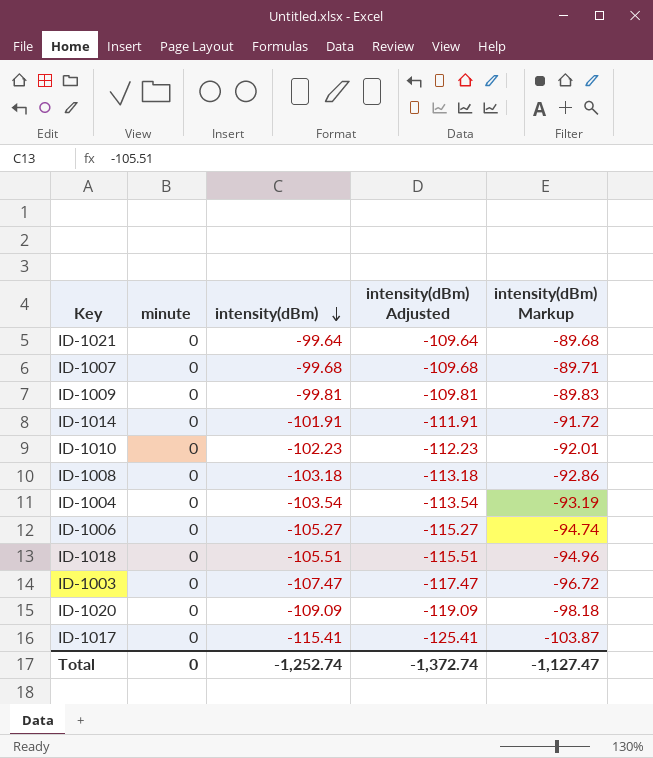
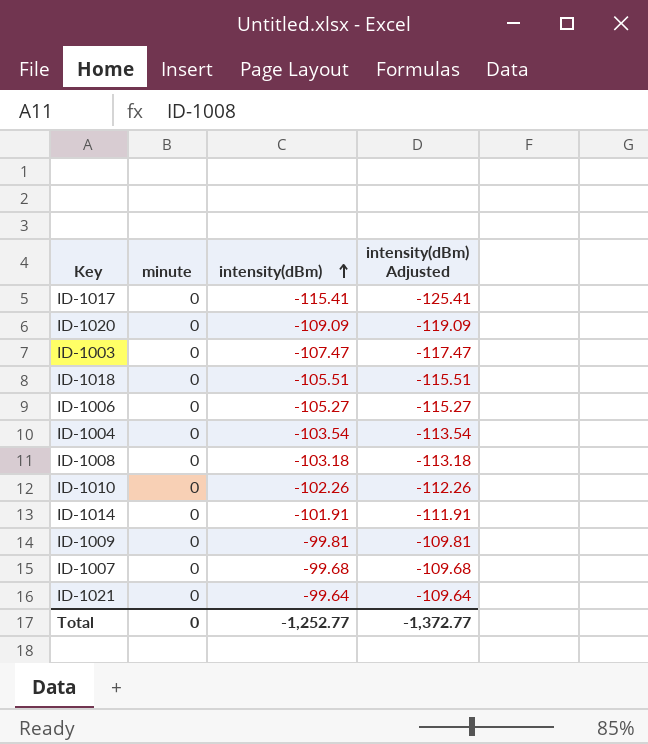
row order: intensity(dBm) descending -> intensity(dBm) ascending
column intensity(dBm) Markup | formula: [intensity(dBm)] * 0.9 -> none
ID-1010 | intensity(dBm): -102.23 -> -102.26
ID-1010 | intensity(dBm) Adjusted: -112.23 -> -112.26
Total | intensity(dBm): -1,252.74 -> -1,252.77
Total | intensity(dBm) Adjusted: -1,372.74 -> -1,372.77

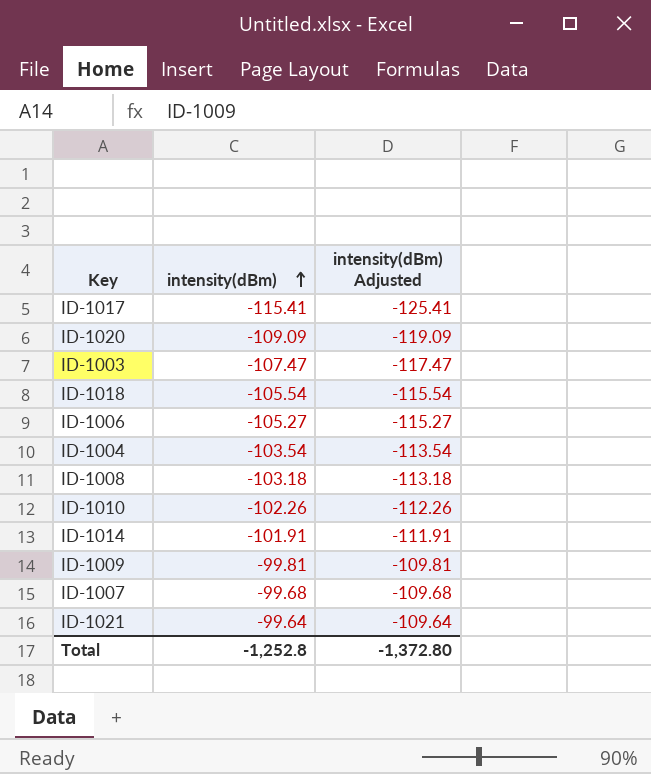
column minute | position: 2 -> none
ID-1018 | intensity(dBm): -105.51 -> -105.54
ID-1018 | intensity(dBm) Adjusted: -115.51 -> -115.54
Total | intensity(dBm): -1,252.77 -> -1,252.8
Total | intensity(dBm) Adjusted: -1,372.77 -> -1,372.80

